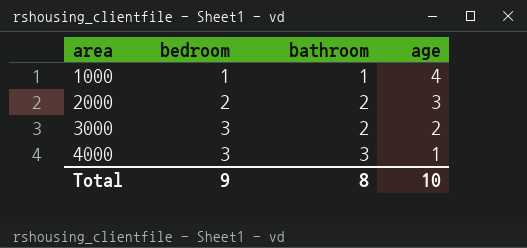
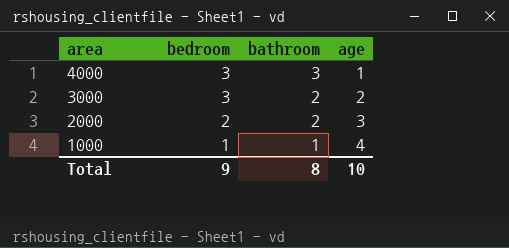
row order: area ascending -> area descending

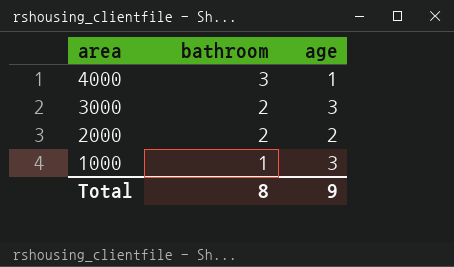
column bedroom | position: 2 -> none
3000 | age: 2 -> 3
2000 | age: 3 -> 2
1000 | age: 4 -> 3
Total | age: 10 -> 9

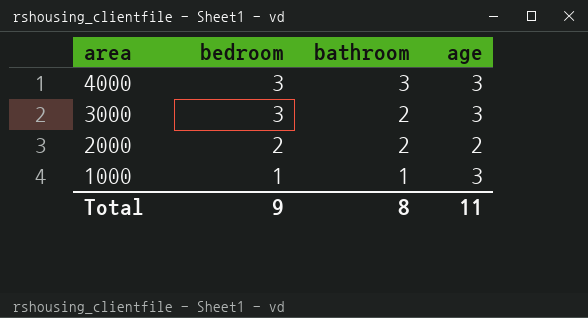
column bedroom | position: none -> 2
4000 | age: 1 -> 3
Total | age: 9 -> 11

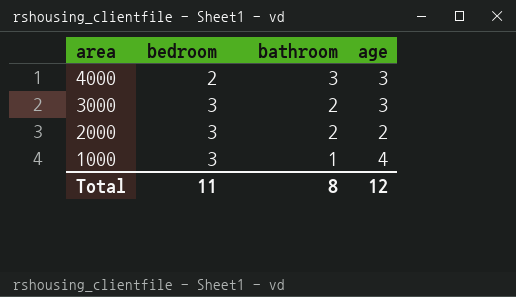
4000 | bedroom: 3 -> 2
2000 | bedroom: 2 -> 3
1000 | bedroom: 1 -> 3
1000 | age: 3 -> 4
Total | bedroom: 9 -> 11
Total | age: 11 -> 12

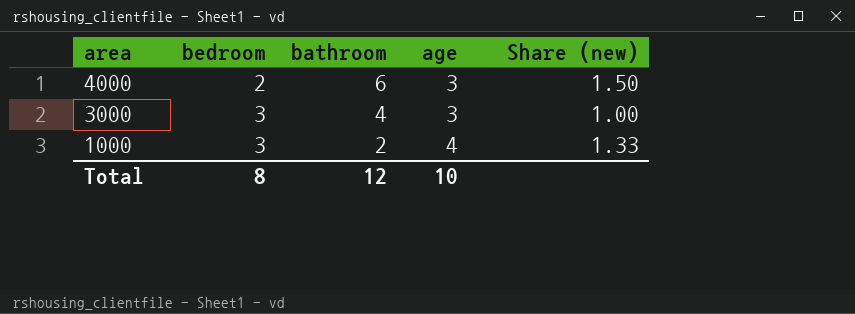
column Share (new) | formula: none -> [age] / [bedroom]
row 2000: 3 | 2 | 2 -> none
4000 | bathroom: 3 -> 6
3000 | bathroom: 2 -> 4
1000 | bathroom: 1 -> 2
Total | bedroom: 11 -> 8
Total | bathroom: 8 -> 12
Total | age: 12 -> 10

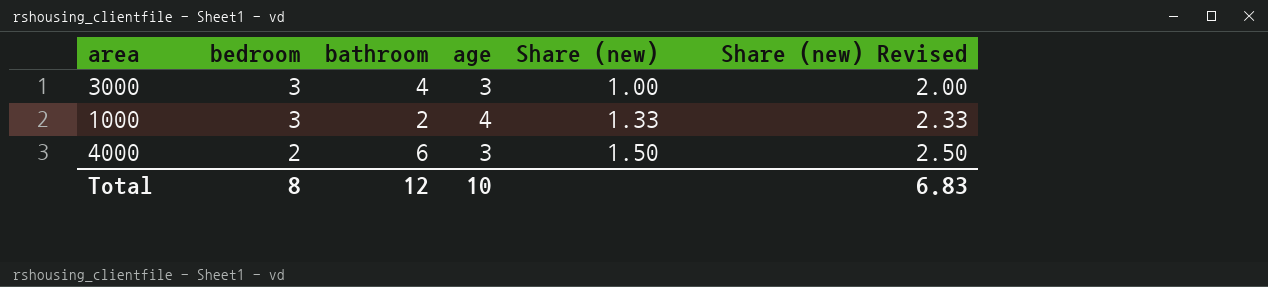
row order: area descending -> bedroom descending
column Share (new) Revised | formula: none -> [Share (new)] + 1

